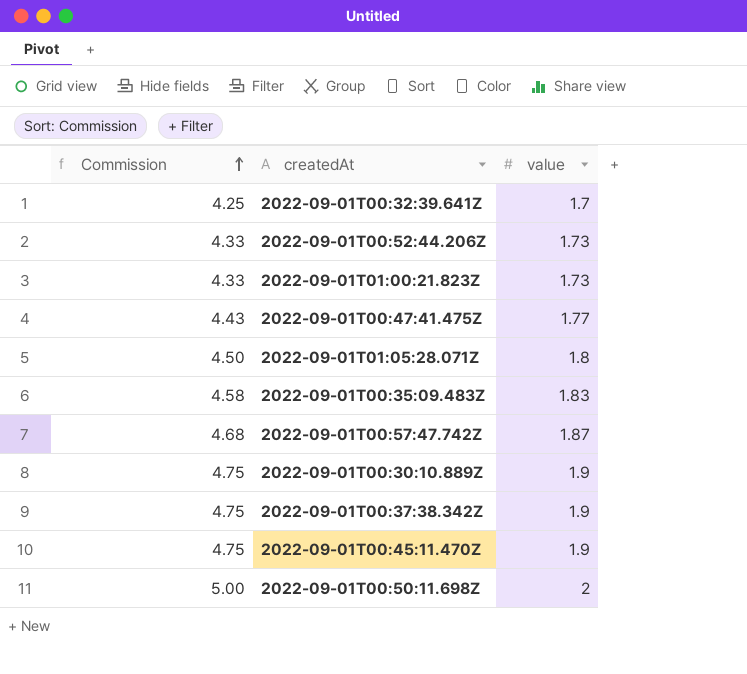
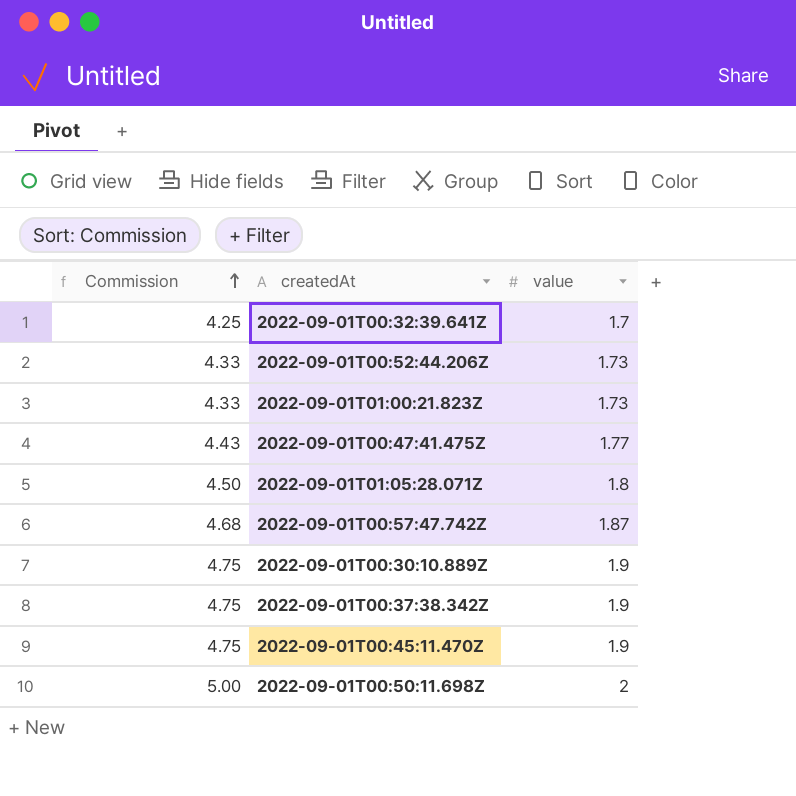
row 2022-09-01T00:35:09.483Z: 4.58 | 1.83 -> none

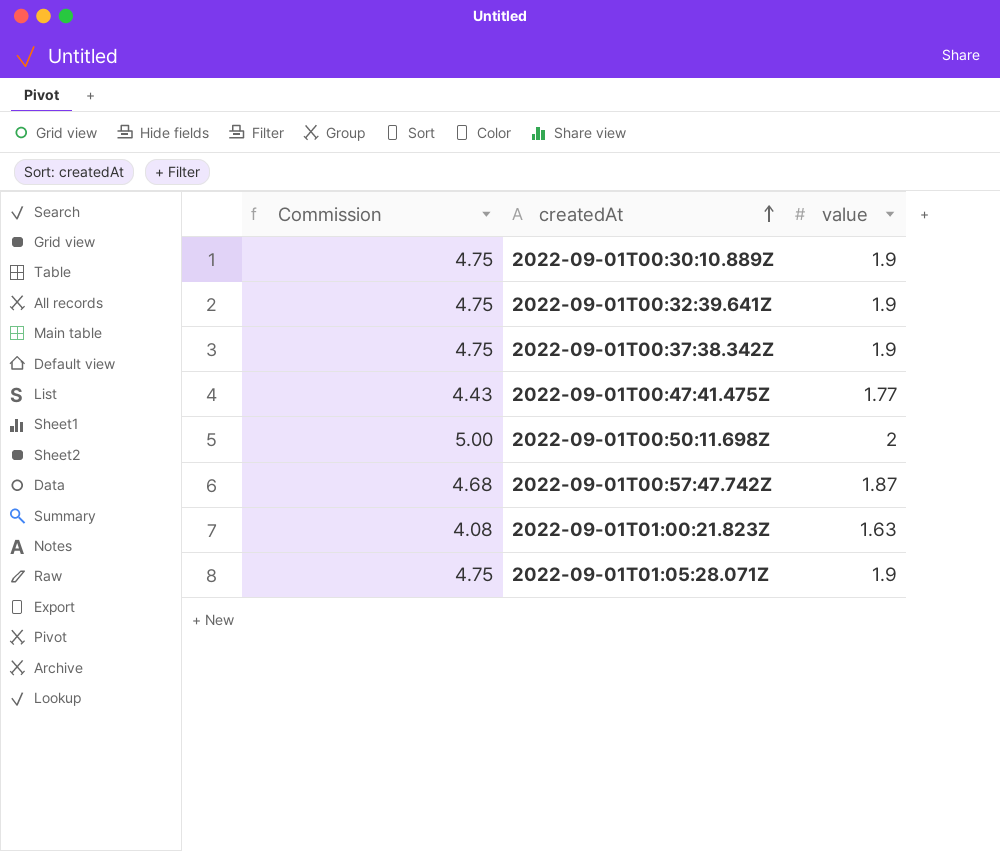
row order: Commission ascending -> createdAt ascending
row 2022-09-01T00:52:44.206Z: 4.33 | 1.73 -> none
row 2022-09-01T00:45:11.470Z: 4.75 | 1.9 -> none
2022-09-01T00:32:39.641Z | Commission: 4.25 -> 4.75
2022-09-01T00:32:39.641Z | value: 1.7 -> 1.9
2022-09-01T01:00:21.823Z | Commission: 4.33 -> 4.08
2022-09-01T01:00:21.823Z | value: 1.73 -> 1.63
2022-09-01T01:05:28.071Z | Commission: 4.50 -> 4.75
2022-09-01T01:05:28.071Z | value: 1.8 -> 1.9

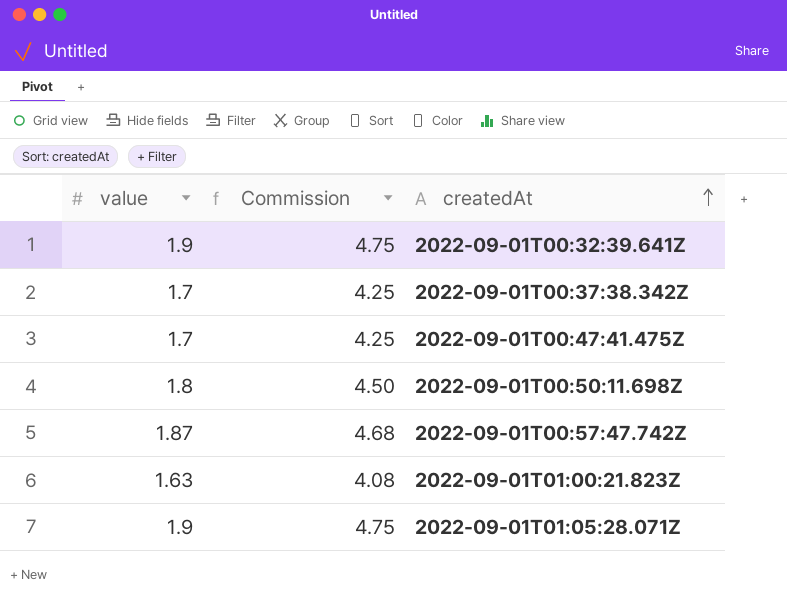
column value | position: 3 -> 1
row 2022-09-01T00:30:10.889Z: 4.75 | 1.9 -> none
2022-09-01T00:37:38.342Z | value: 1.9 -> 1.7
2022-09-01T00:37:38.342Z | Commission: 4.75 -> 4.25
2022-09-01T00:47:41.475Z | value: 1.77 -> 1.7
2022-09-01T00:47:41.475Z | Commission: 4.43 -> 4.25
2022-09-01T00:50:11.698Z | value: 2 -> 1.8
2022-09-01T00:50:11.698Z | Commission: 5.00 -> 4.50

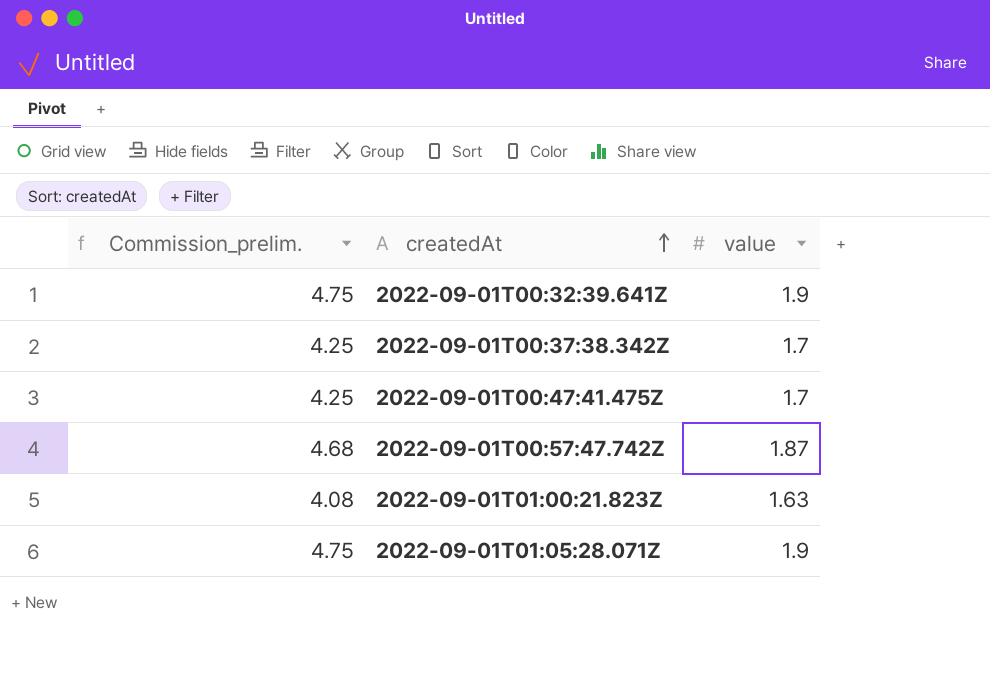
column name: Commission -> Commission_prelim.
column value | position: 1 -> 3
row 2022-09-01T00:50:11.698Z: 1.8 | 4.50 -> none

